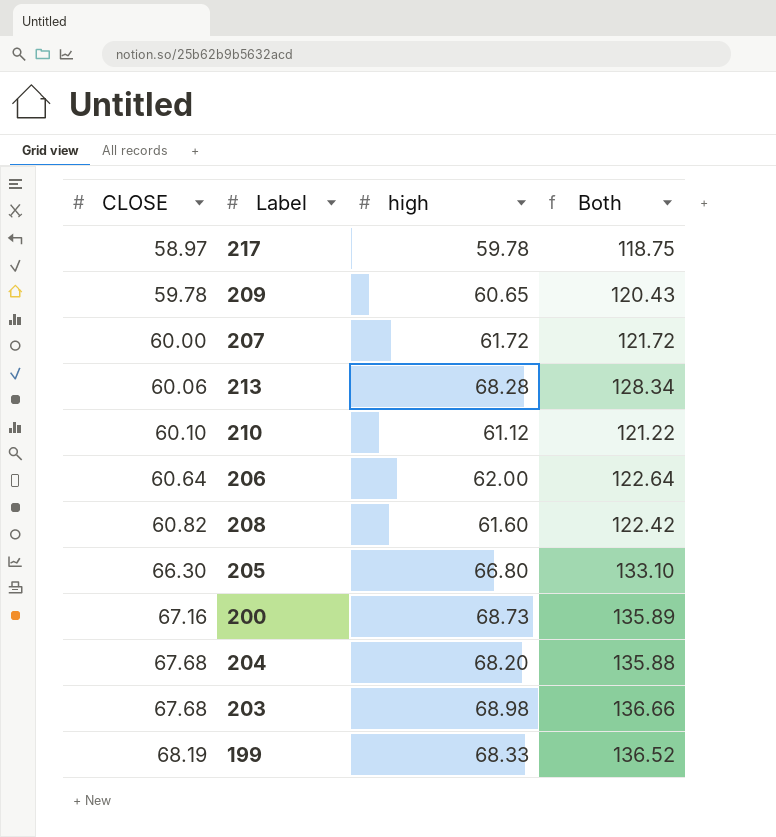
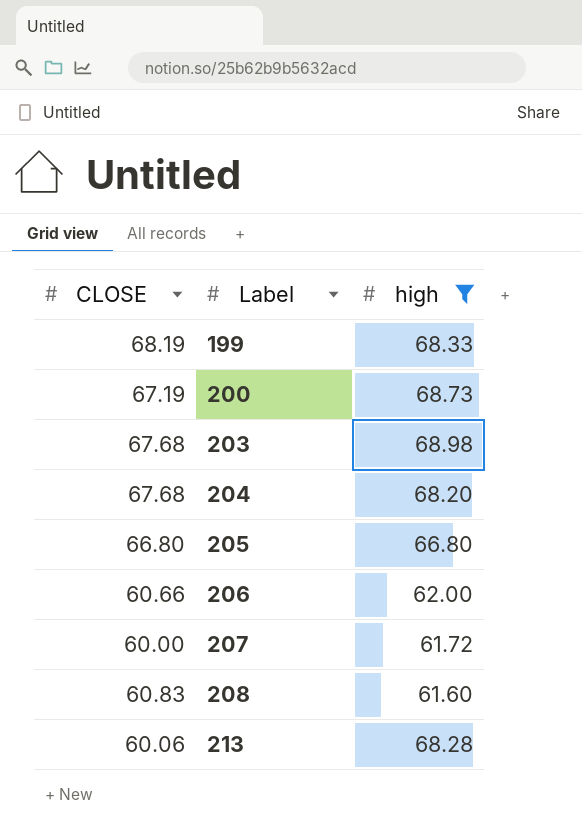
filter: none -> high >= 61.60
row order: CLOSE ascending -> Label ascending
column Both | formula: [CLOSE] + [high] -> none
200 | CLOSE: 67.16 -> 67.19
205 | CLOSE: 66.30 -> 66.80
206 | CLOSE: 60.64 -> 60.66
208 | CLOSE: 60.82 -> 60.83

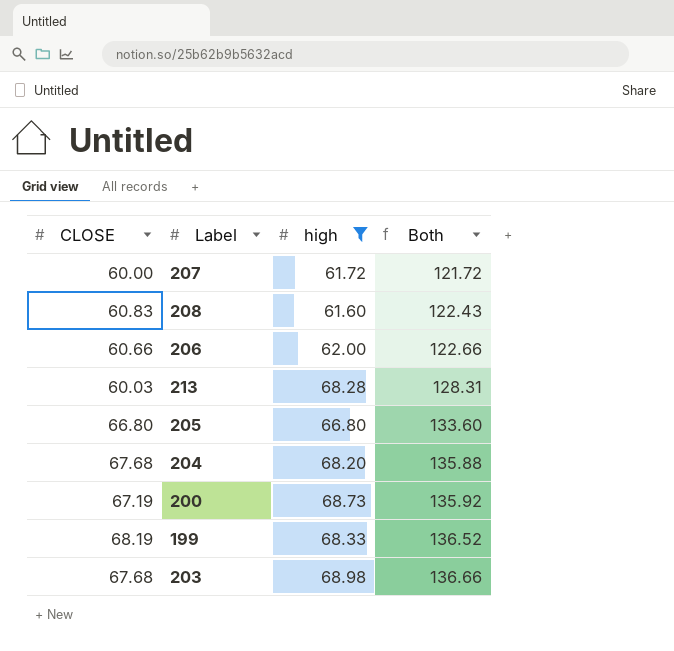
row order: Label ascending -> Both ascending
column Both | formula: none -> [CLOSE] + [high]
213 | CLOSE: 60.06 -> 60.03

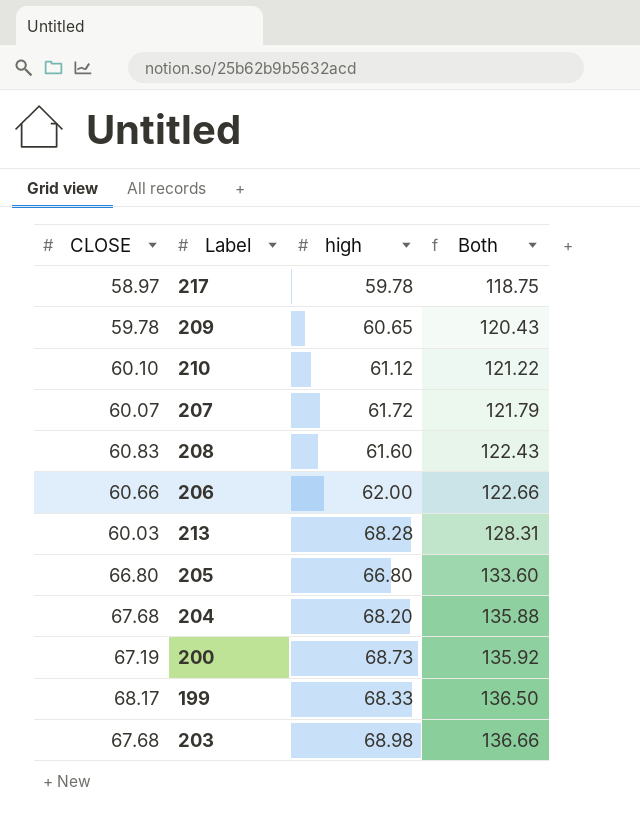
filter: high >= 61.60 -> none
207 | CLOSE: 60.00 -> 60.07
207 | Both: 121.72 -> 121.79
199 | CLOSE: 68.19 -> 68.17
199 | Both: 136.52 -> 136.50

